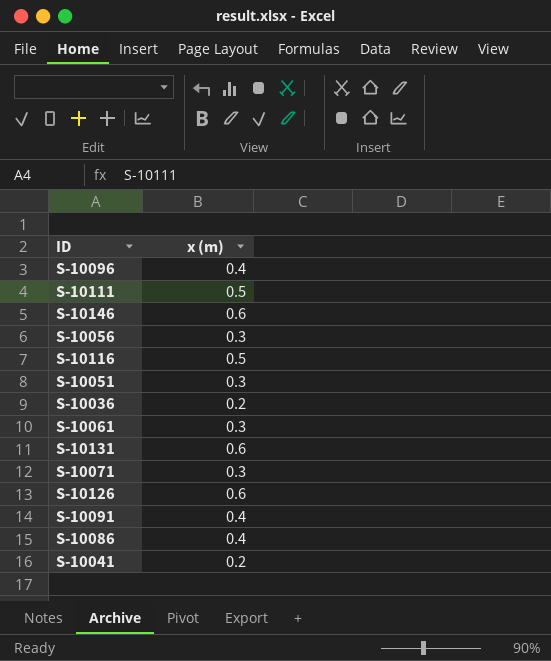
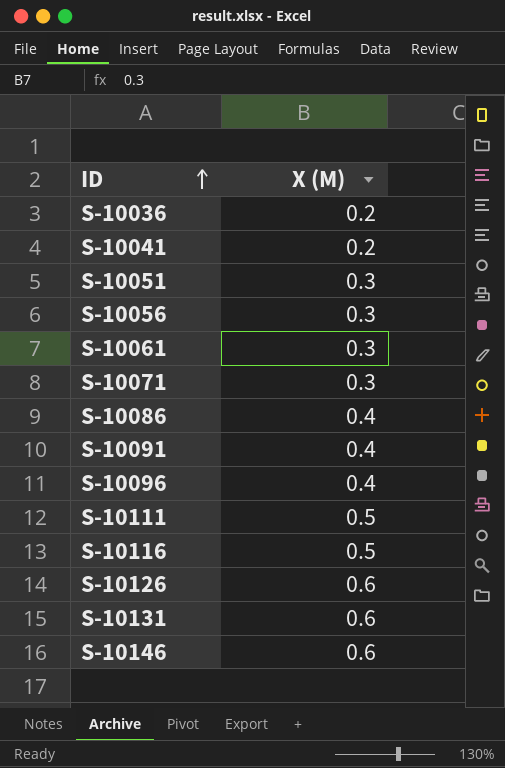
row order: none -> ID ascending
column name: x (m) -> X (M)

